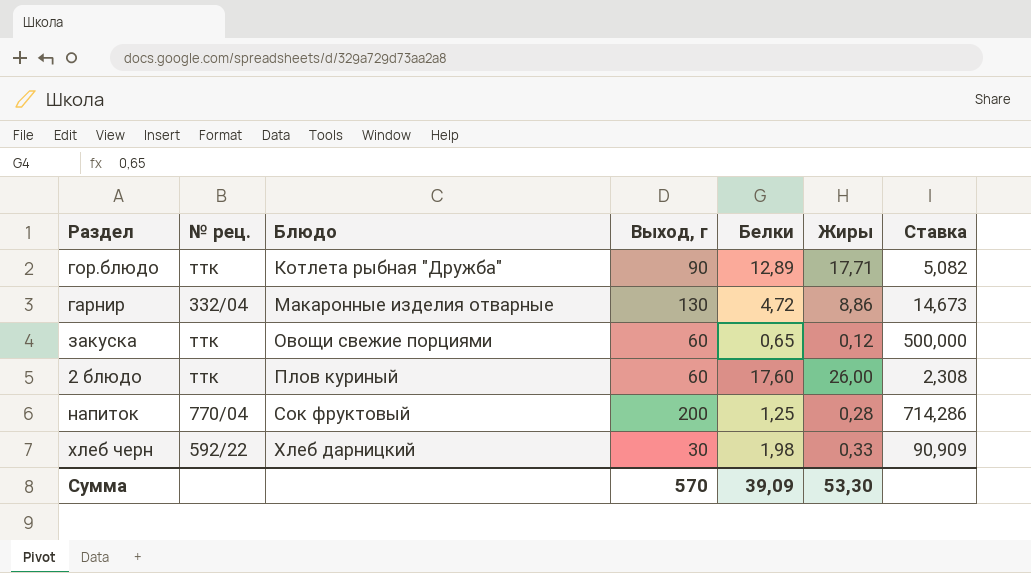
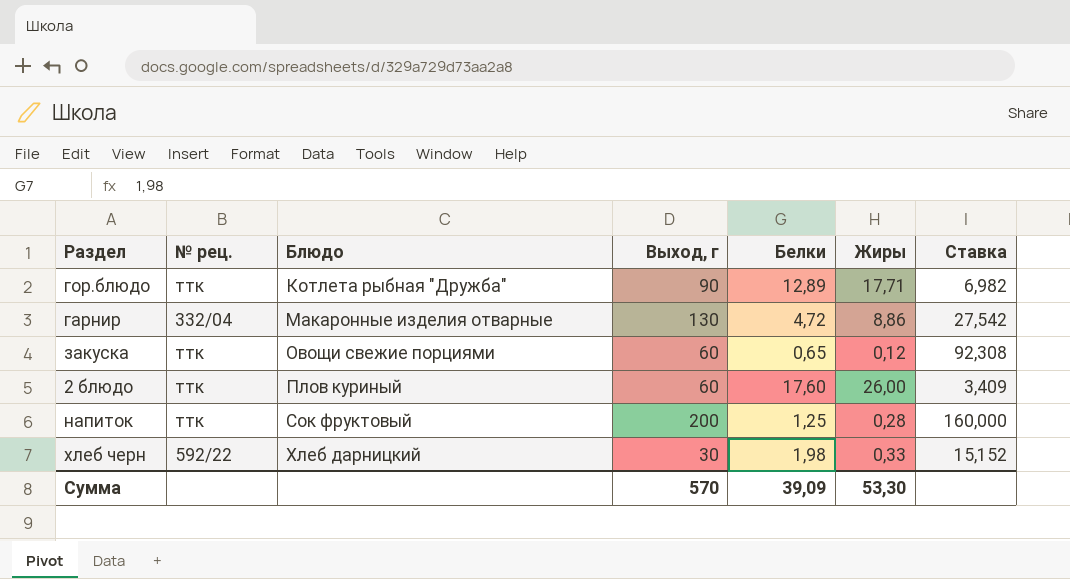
column Ставка | formula: [Выход, г] / [Жиры] -> [Выход, г] / [Белки]
напиток | № рец.: 770/04 -> ттк

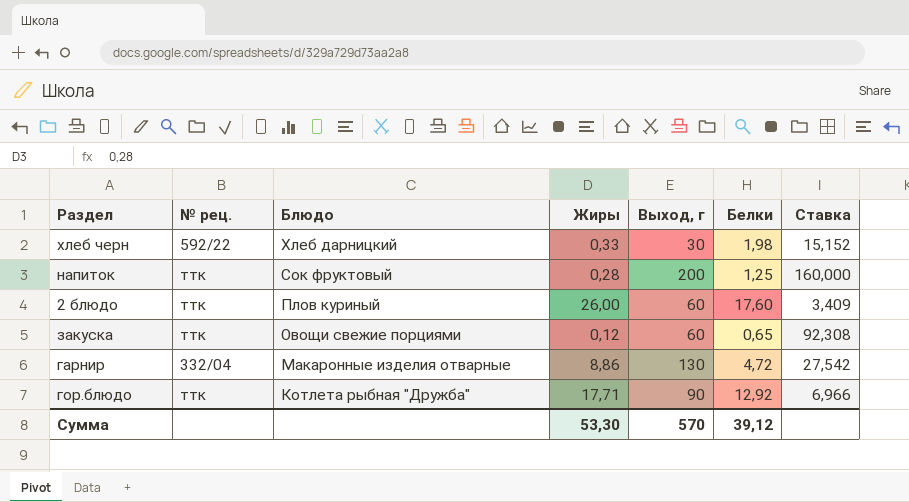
row order: Блюдо ascending -> Блюдо descending
column Жиры | position: 6 -> 4
гор.блюдо | Белки: 12,89 -> 12,92
гор.блюдо | Ставка: 6,982 -> 6,966
Сумма | Белки: 39,09 -> 39,12

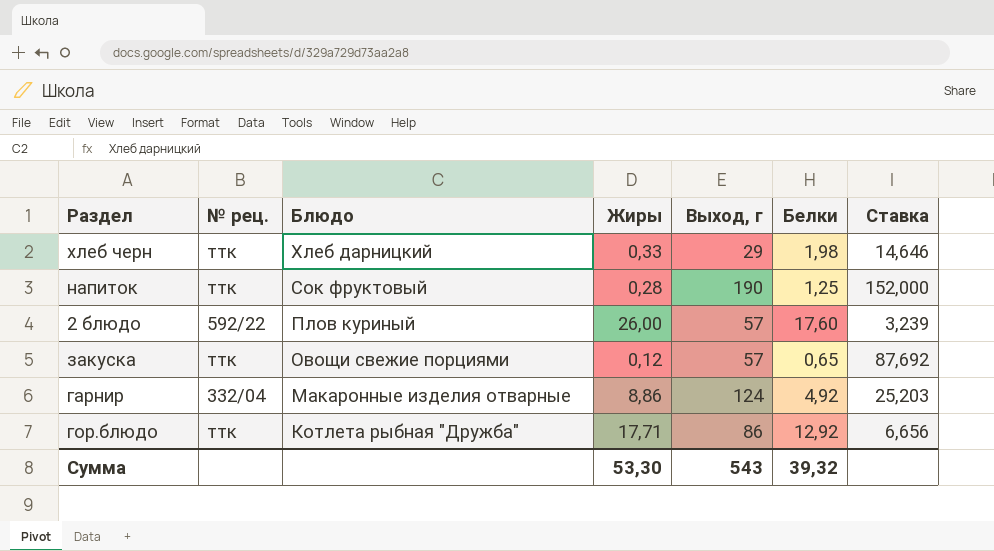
хлеб черн | № рец.: 592/22 -> ттк
хлеб черн | Выход, г: 30 -> 29
хлеб черн | Ставка: 15,152 -> 14,646
напиток | Выход, г: 200 -> 190
напиток | Ставка: 160,000 -> 152,000
2 блюдо | № рец.: ттк -> 592/22
2 блюдо | Выход, г: 60 -> 57
2 блюдо | Ставка: 3,409 -> 3,239
закуска | Выход, г: 60 -> 57
закуска | Ставка: 92,308 -> 87,692
гарнир | Выход, г: 130 -> 124
гарнир | Белки: 4,72 -> 4,92
гарнир | Ставка: 27,542 -> 25,203
гор.блюдо | Выход, г: 90 -> 86
гор.блюдо | Ставка: 6,966 -> 6,656
Сумма | Выход, г: 570 -> 543
Сумма | Белки: 39,12 -> 39,32

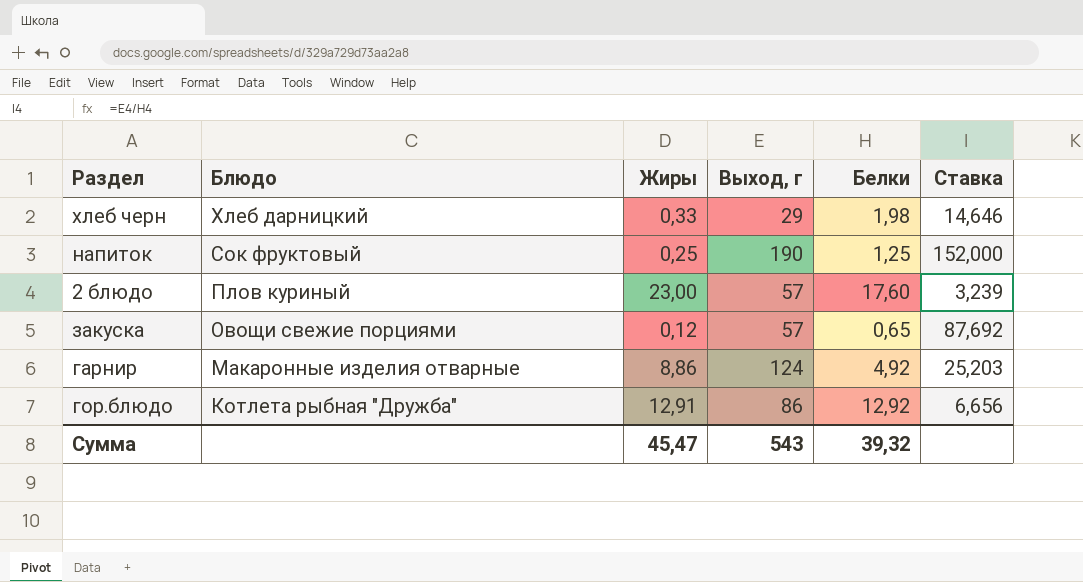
column № рец. | position: 2 -> none
напиток | Жиры: 0,28 -> 0,25
2 блюдо | Жиры: 26,00 -> 23,00
гор.блюдо | Жиры: 17,71 -> 12,91
Сумма | Жиры: 53,30 -> 45,47

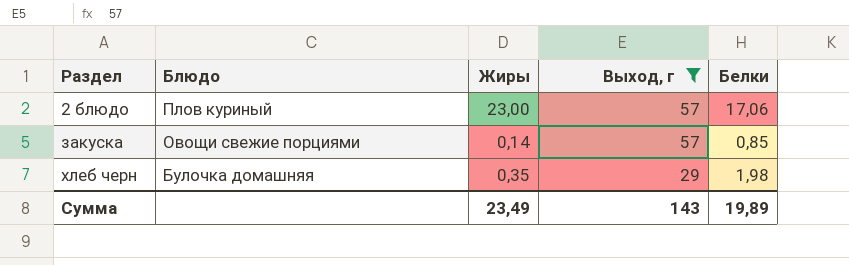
filter: none -> Выход, г <= 57
row order: Блюдо descending -> Раздел ascending
column Ставка | formula: [Выход, г] / [Белки] -> none
2 блюдо | Белки: 17,60 -> 17,06
закуска | Жиры: 0,12 -> 0,14
закуска | Белки: 0,65 -> 0,85
хлеб черн | Блюдо: Хлеб дарницкий -> Булочка домашняя
хлеб черн | Жиры: 0,33 -> 0,35
Сумма | Жиры: 45,47 -> 23,49
Сумма | Выход, г: 543 -> 143
Сумма | Белки: 39,32 -> 19,89

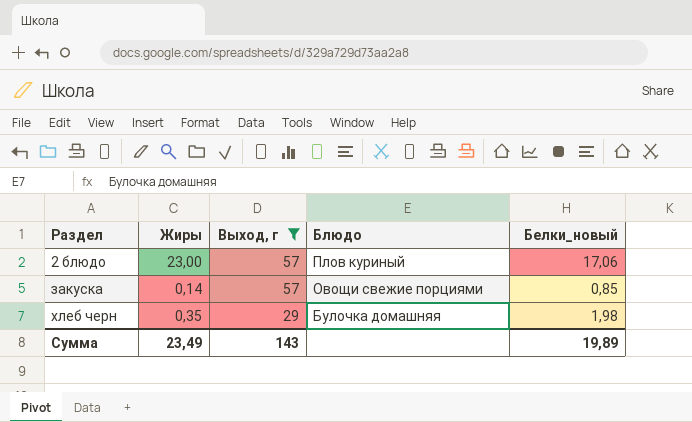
column Блюдо | position: 2 -> 4
column name: Белки -> Белки_новый

